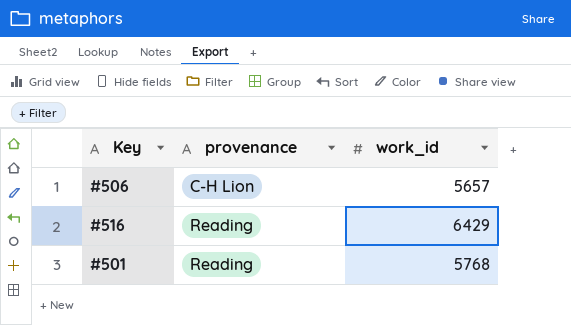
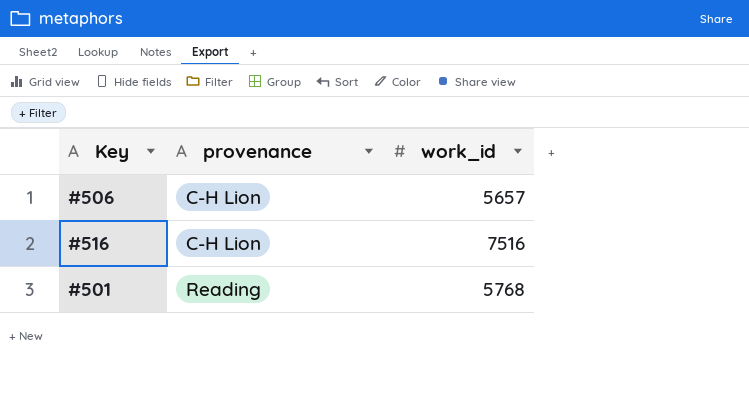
#516 | provenance: Reading -> C-H Lion
#516 | work_id: 6429 -> 7516

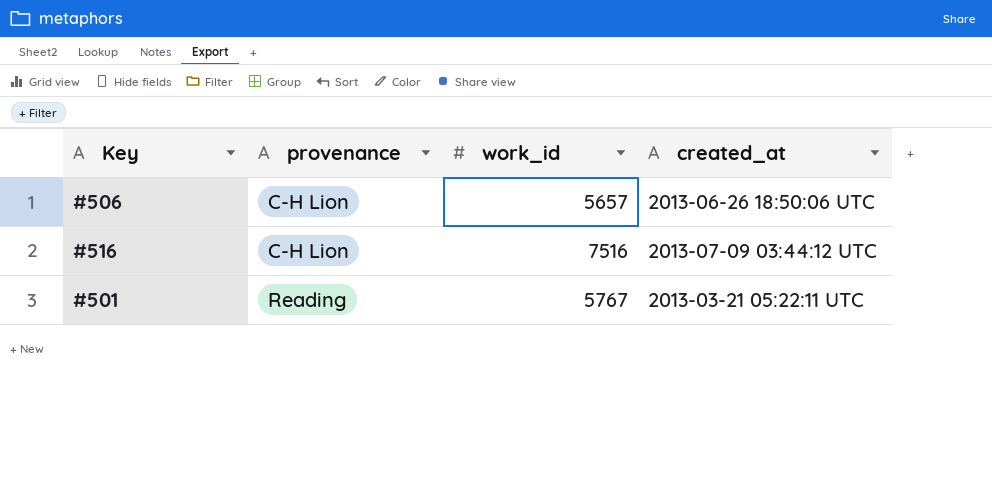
column created_at | position: none -> 4
#501 | work_id: 5768 -> 5767

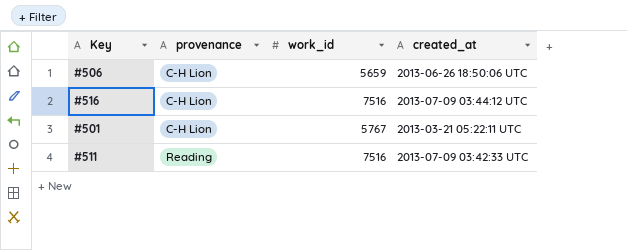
#506 | work_id: 5657 -> 5659
#501 | provenance: Reading -> C-H Lion
row #511: none -> Reading | 7516 | 2013-07-09 03:42:33 UTC

